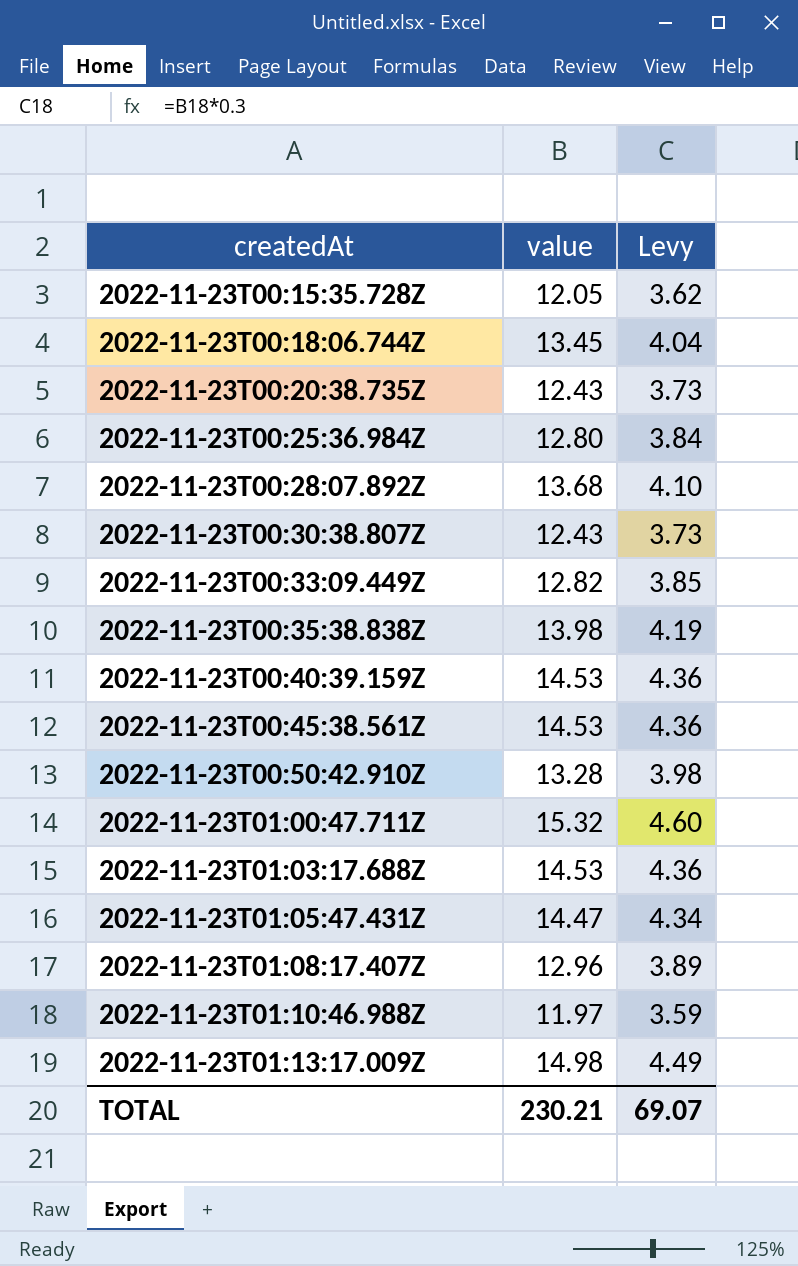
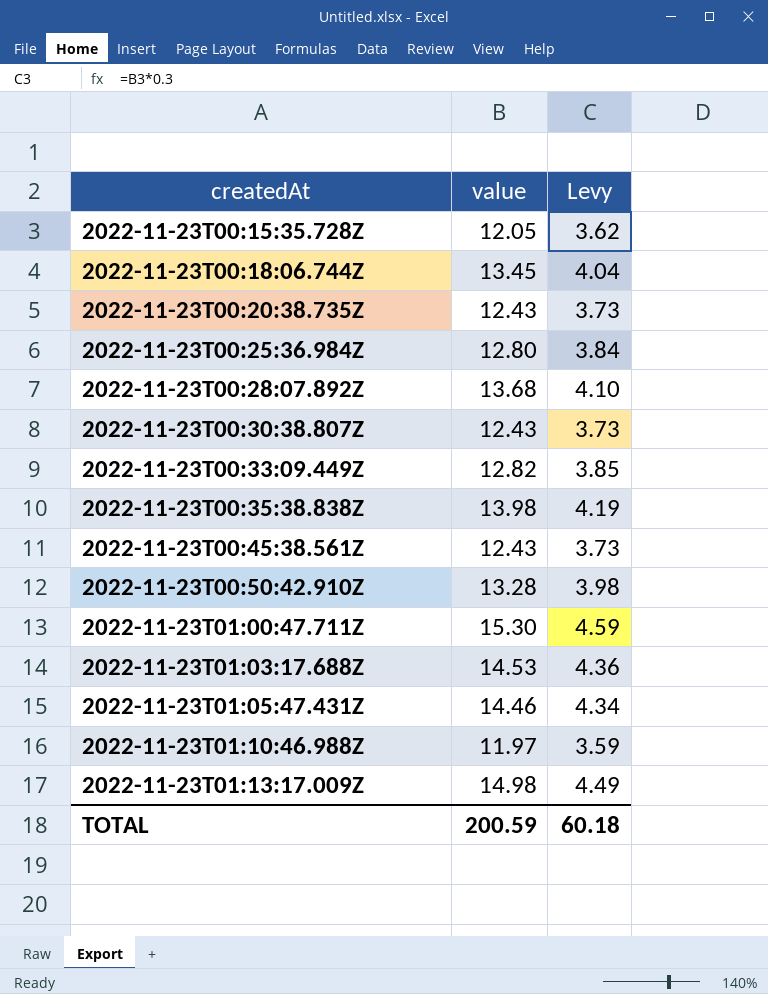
row 2022-11-23T00:40:39.159Z: 14.53 | 4.36 -> none
row 2022-11-23T01:08:17.407Z: 12.96 | 3.89 -> none
2022-11-23T00:45:38.561Z | value: 14.53 -> 12.43
2022-11-23T00:45:38.561Z | Levy: 4.36 -> 3.73
2022-11-23T01:00:47.711Z | value: 15.32 -> 15.30
2022-11-23T01:00:47.711Z | Levy: 4.60 -> 4.59
2022-11-23T01:05:47.431Z | value: 14.47 -> 14.46
TOTAL | value: 230.21 -> 200.59
TOTAL | Levy: 69.07 -> 60.18

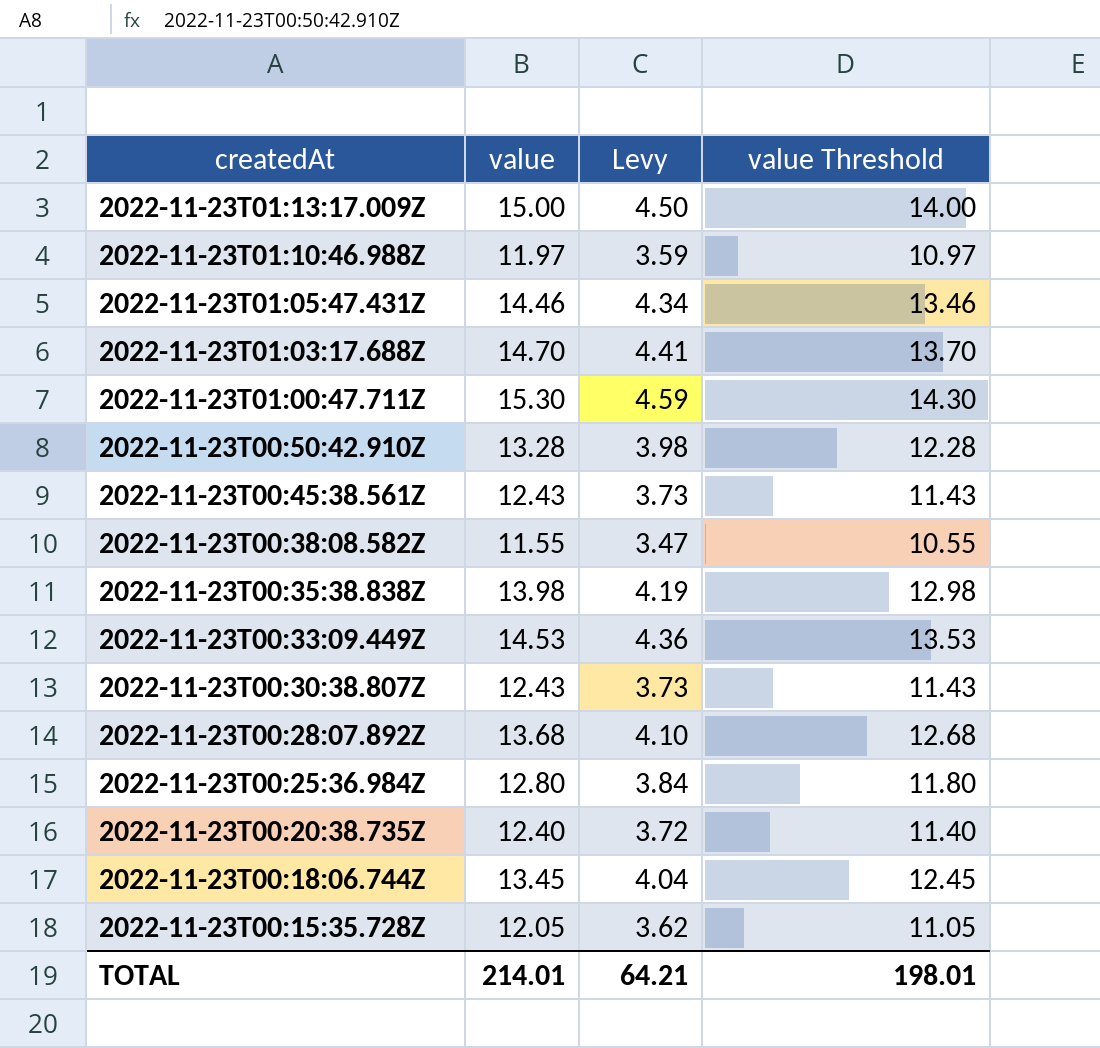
row order: createdAt ascending -> createdAt descending
column value Threshold | formula: none -> [value] - 1
2022-11-23T01:13:17.009Z | value: 14.98 -> 15.00
2022-11-23T01:13:17.009Z | Levy: 4.49 -> 4.50
2022-11-23T01:03:17.688Z | value: 14.53 -> 14.70
2022-11-23T01:03:17.688Z | Levy: 4.36 -> 4.41
row 2022-11-23T00:38:08.582Z: none -> 11.55 | 3.47 | 10.55
2022-11-23T00:33:09.449Z | value: 12.82 -> 14.53
2022-11-23T00:33:09.449Z | Levy: 3.85 -> 4.36
2022-11-23T00:20:38.735Z | value: 12.43 -> 12.40
2022-11-23T00:20:38.735Z | Levy: 3.73 -> 3.72
TOTAL | value: 200.59 -> 214.01
TOTAL | Levy: 60.18 -> 64.21

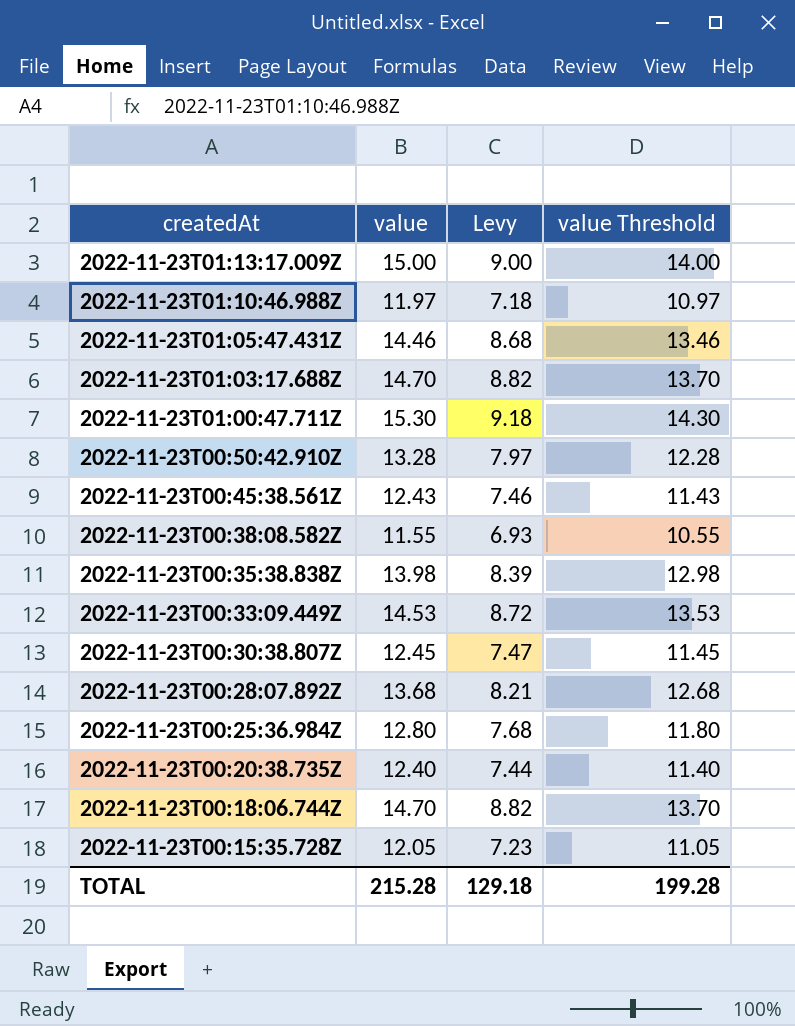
column Levy | formula: [value] * 0.3 -> [value] * 0.6
2022-11-23T00:30:38.807Z | value: 12.43 -> 12.45
2022-11-23T00:30:38.807Z | value Threshold: 11.43 -> 11.45
2022-11-23T00:18:06.744Z | value: 13.45 -> 14.70
2022-11-23T00:18:06.744Z | value Threshold: 12.45 -> 13.70
TOTAL | value: 214.01 -> 215.28
TOTAL | Levy: 64.21 -> 129.18
TOTAL | value Threshold: 198.01 -> 199.28

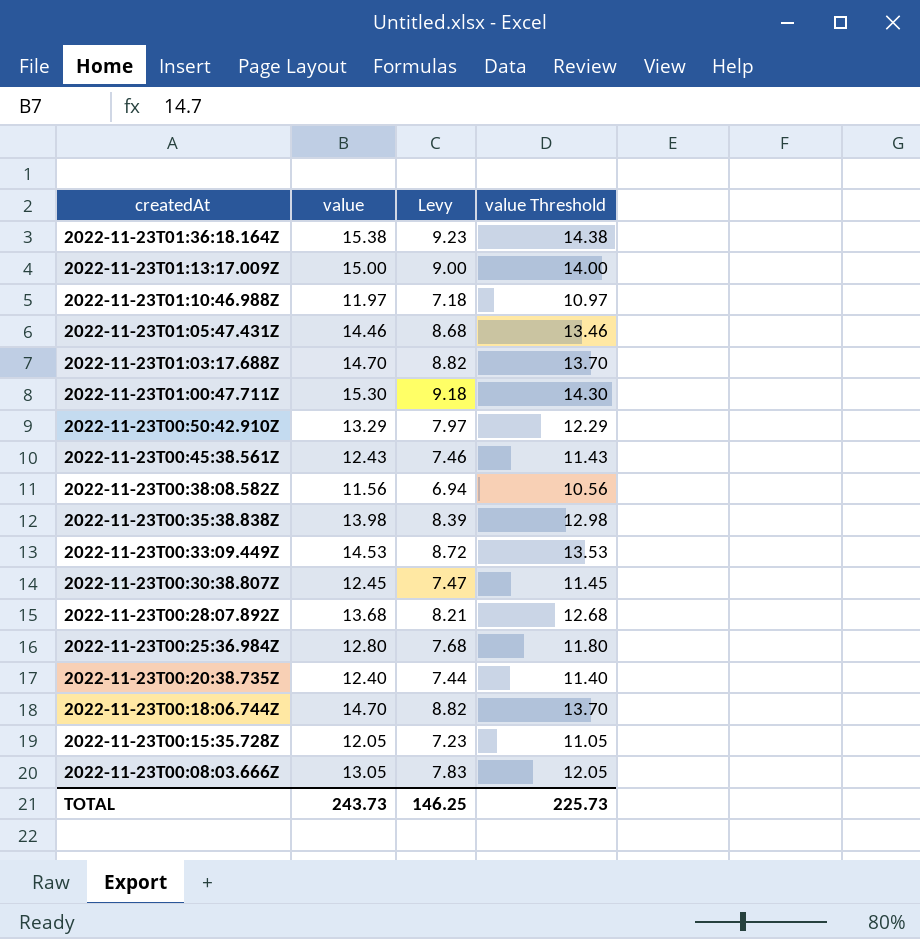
row 2022-11-23T01:36:18.164Z: none -> 15.38 | 9.23 | 14.38
2022-11-23T00:50:42.910Z | value: 13.28 -> 13.29
2022-11-23T00:50:42.910Z | value Threshold: 12.28 -> 12.29
2022-11-23T00:38:08.582Z | value: 11.55 -> 11.56
2022-11-23T00:38:08.582Z | Levy: 6.93 -> 6.94
2022-11-23T00:38:08.582Z | value Threshold: 10.55 -> 10.56
row 2022-11-23T00:08:03.666Z: none -> 13.05 | 7.83 | 12.05
TOTAL | value: 215.28 -> 243.73
TOTAL | Levy: 129.18 -> 146.25
TOTAL | value Threshold: 199.28 -> 225.73

